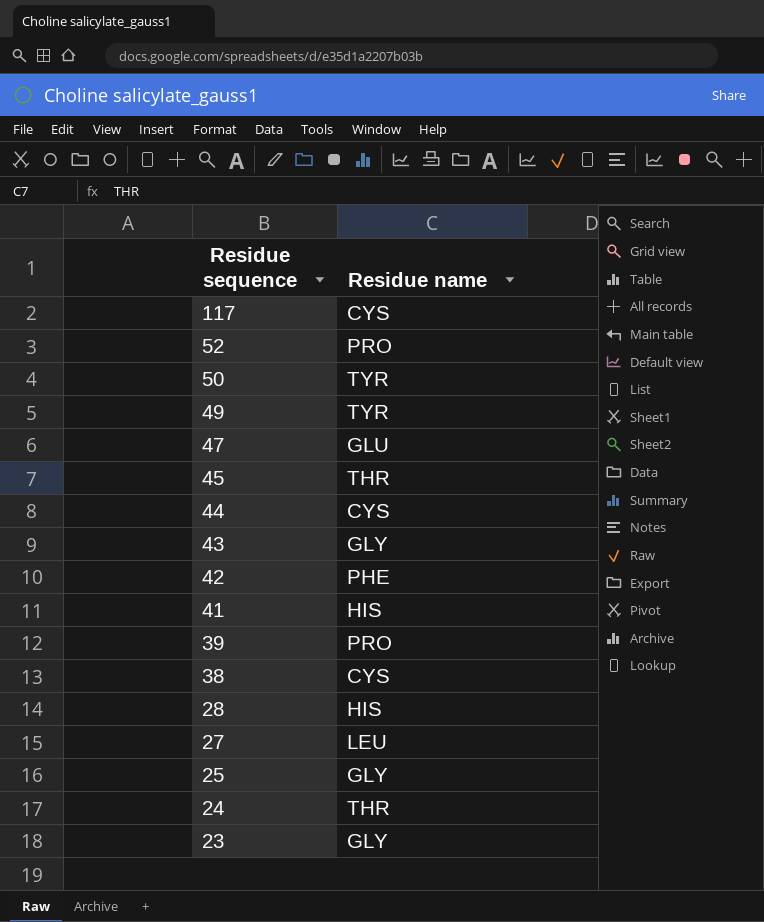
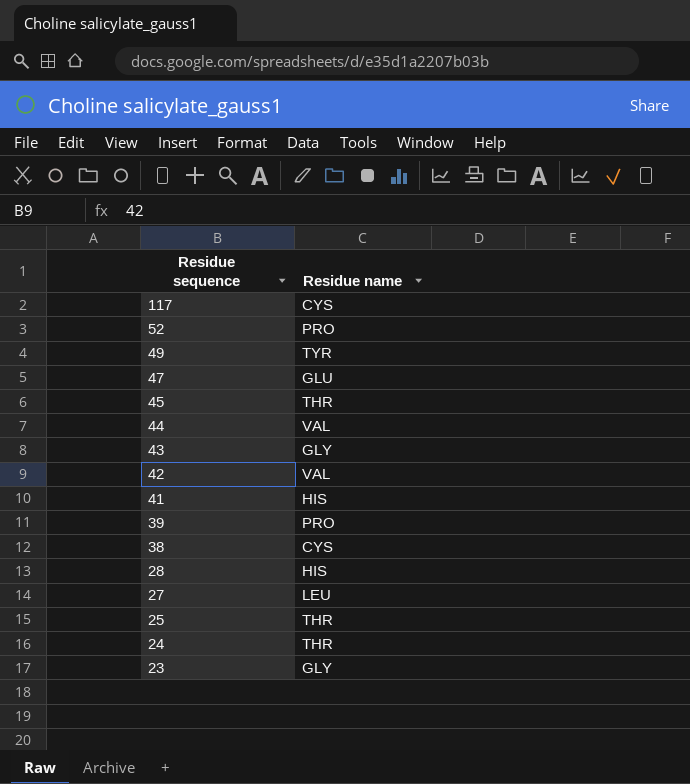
row 50: TYR -> none
44 | Residue name: CYS -> VAL
42 | Residue name: PHE -> VAL
25 | Residue name: GLY -> THR

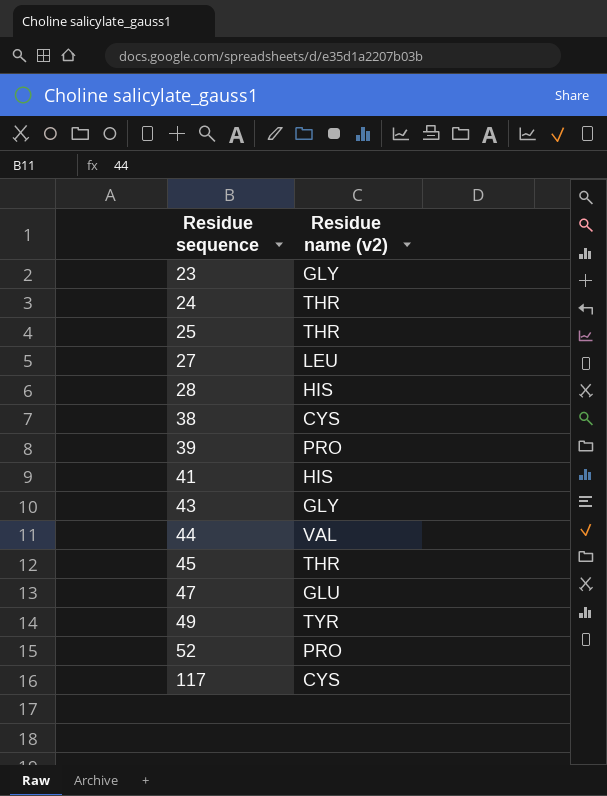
row order: Residue sequence descending -> Residue sequence ascending
column name: Residue name -> Residue name (v2)
row 42: VAL -> none

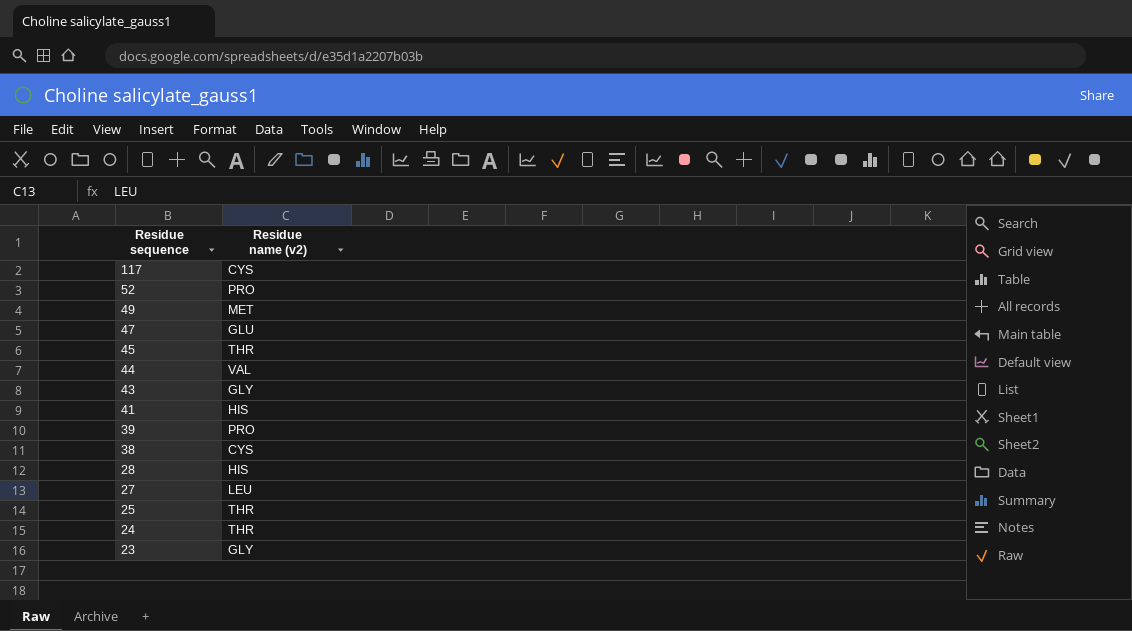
row order: Residue sequence ascending -> Residue sequence descending
49 | Residue name (v2): TYR -> MET

